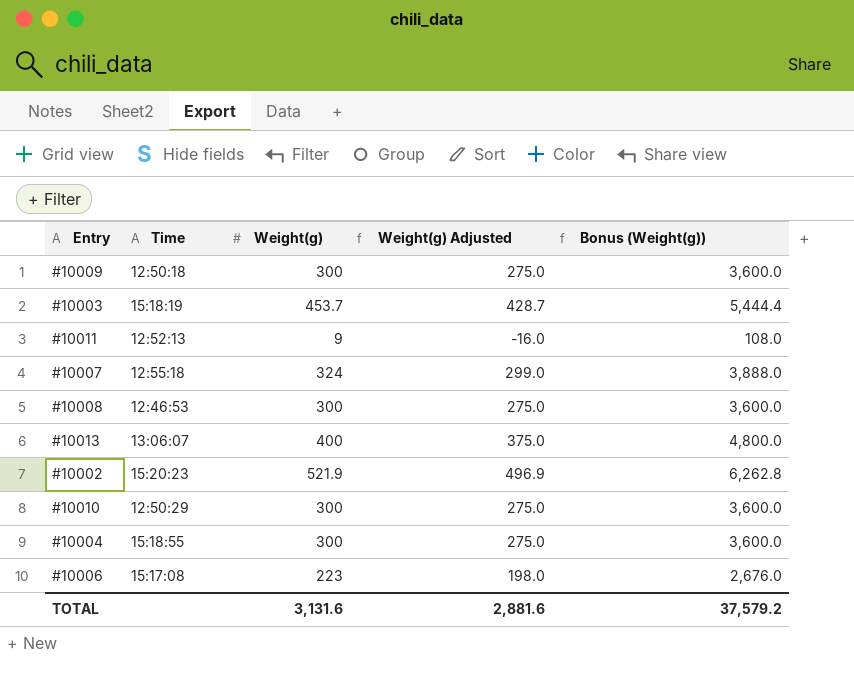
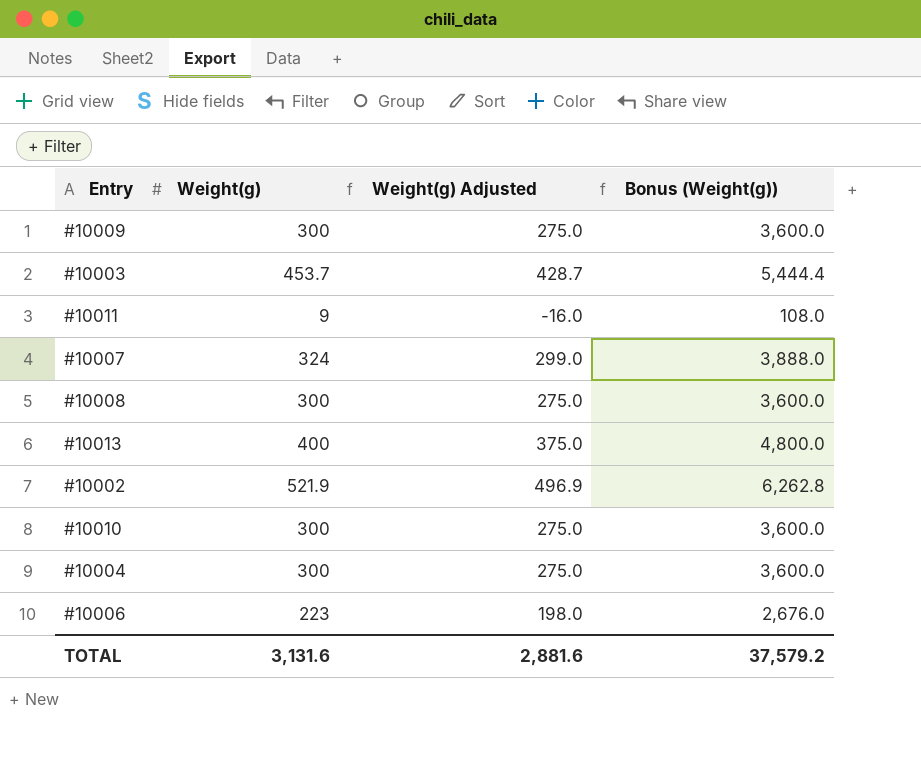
column Time | position: 2 -> none

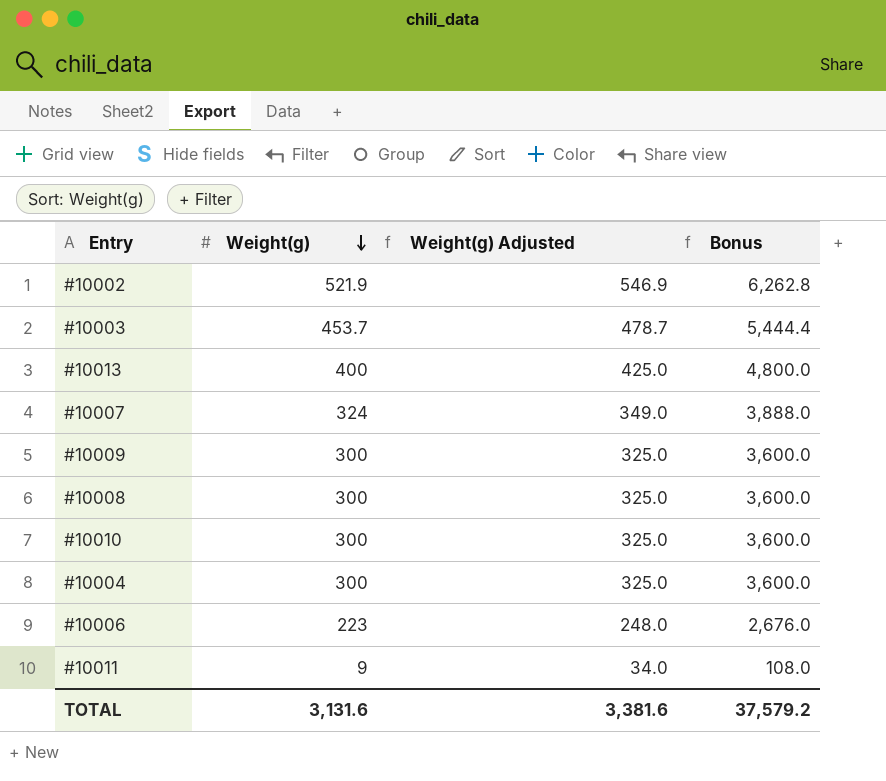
row order: none -> Weight(g) descending
column Weight(g) Adjusted | formula: [Weight(g)] - 25 -> [Weight(g)] + 25
column name: Bonus (Weight(g)) -> Bonus
TOTAL | Weight(g) Adjusted: 2,881.6 -> 3,381.6

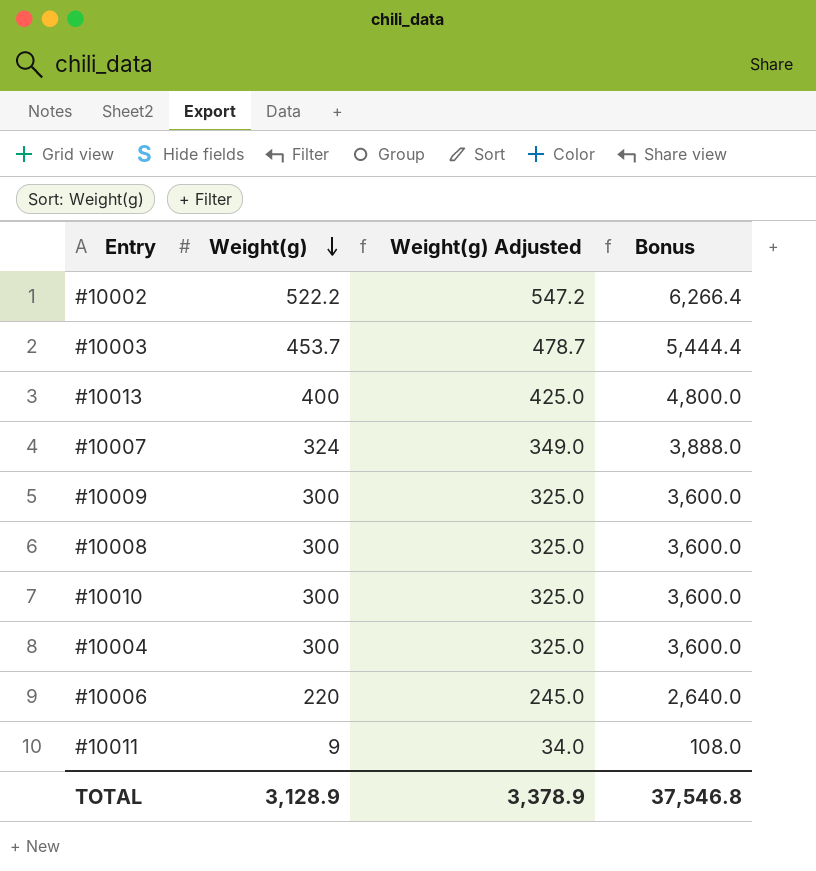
#10002 | Weight(g): 521.9 -> 522.2
#10002 | Weight(g) Adjusted: 546.9 -> 547.2
#10002 | Bonus: 6,262.8 -> 6,266.4
#10006 | Weight(g): 223 -> 220
#10006 | Weight(g) Adjusted: 248.0 -> 245.0
#10006 | Bonus: 2,676.0 -> 2,640.0
TOTAL | Weight(g): 3,131.6 -> 3,128.9
TOTAL | Weight(g) Adjusted: 3,381.6 -> 3,378.9
TOTAL | Bonus: 37,579.2 -> 37,546.8

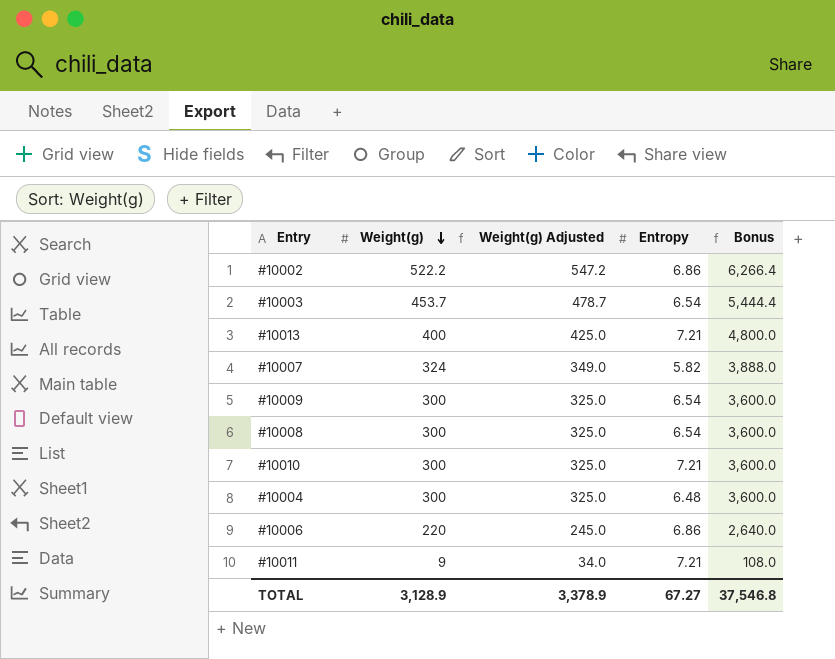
column Entropy | position: none -> 4

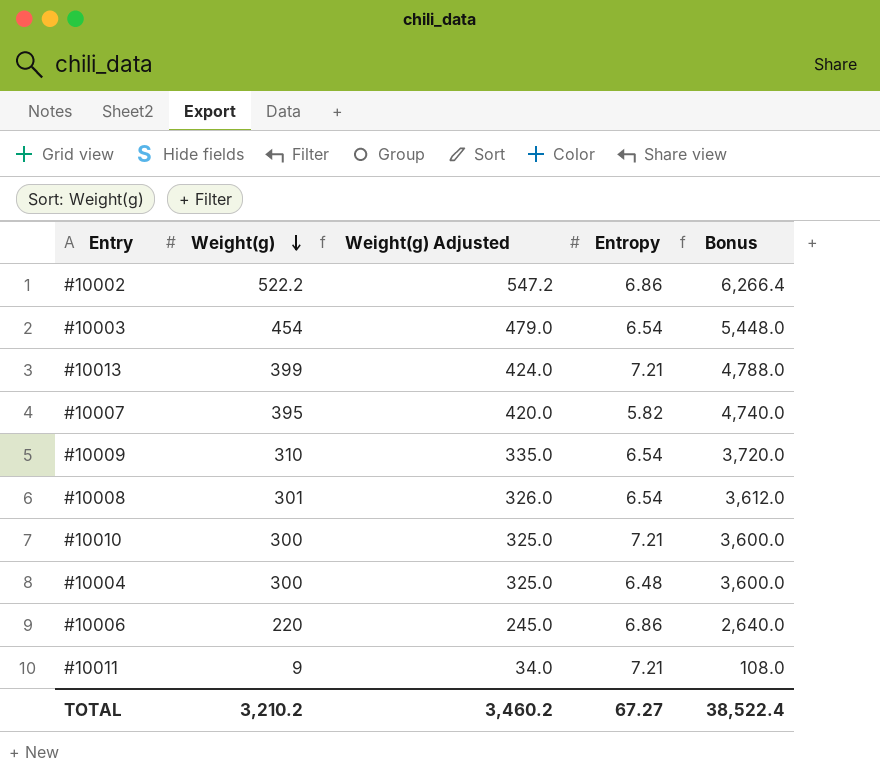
#10003 | Weight(g): 453.7 -> 454
#10003 | Weight(g) Adjusted: 478.7 -> 479.0
#10003 | Bonus: 5,444.4 -> 5,448.0
#10013 | Weight(g): 400 -> 399
#10013 | Weight(g) Adjusted: 425.0 -> 424.0
#10013 | Bonus: 4,800.0 -> 4,788.0
#10007 | Weight(g): 324 -> 395
#10007 | Weight(g) Adjusted: 349.0 -> 420.0
#10007 | Bonus: 3,888.0 -> 4,740.0
#10009 | Weight(g): 300 -> 310
#10009 | Weight(g) Adjusted: 325.0 -> 335.0
#10009 | Bonus: 3,600.0 -> 3,720.0
#10008 | Weight(g): 300 -> 301
#10008 | Weight(g) Adjusted: 325.0 -> 326.0
#10008 | Bonus: 3,600.0 -> 3,612.0
TOTAL | Weight(g): 3,128.9 -> 3,210.2
TOTAL | Weight(g) Adjusted: 3,378.9 -> 3,460.2
TOTAL | Bonus: 37,546.8 -> 38,522.4

